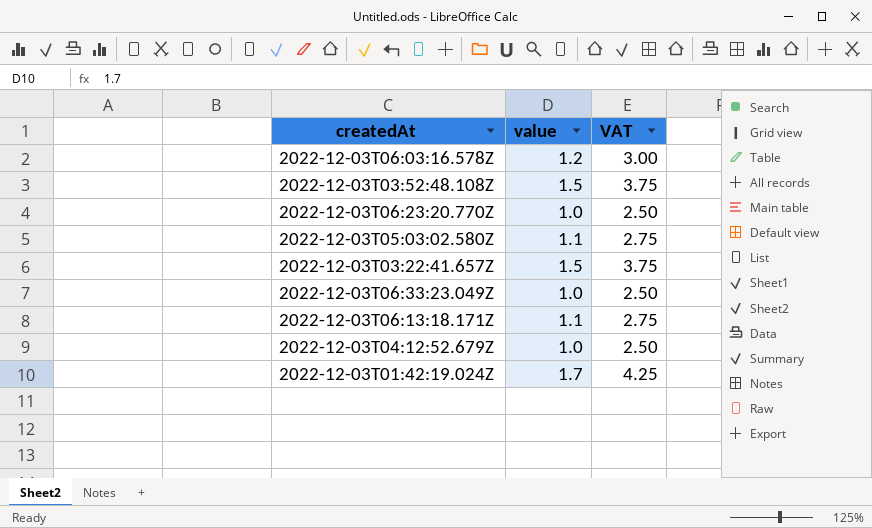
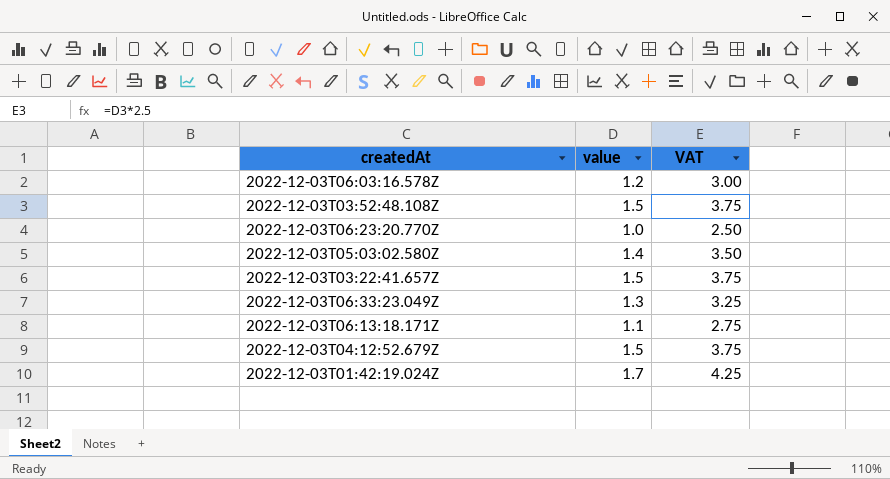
2022-12-03T05:03:02.580Z | value: 1.1 -> 1.4
2022-12-03T05:03:02.580Z | VAT: 2.75 -> 3.50
2022-12-03T06:33:23.049Z | value: 1.0 -> 1.3
2022-12-03T06:33:23.049Z | VAT: 2.50 -> 3.25
2022-12-03T04:12:52.679Z | value: 1.0 -> 1.5
2022-12-03T04:12:52.679Z | VAT: 2.50 -> 3.75

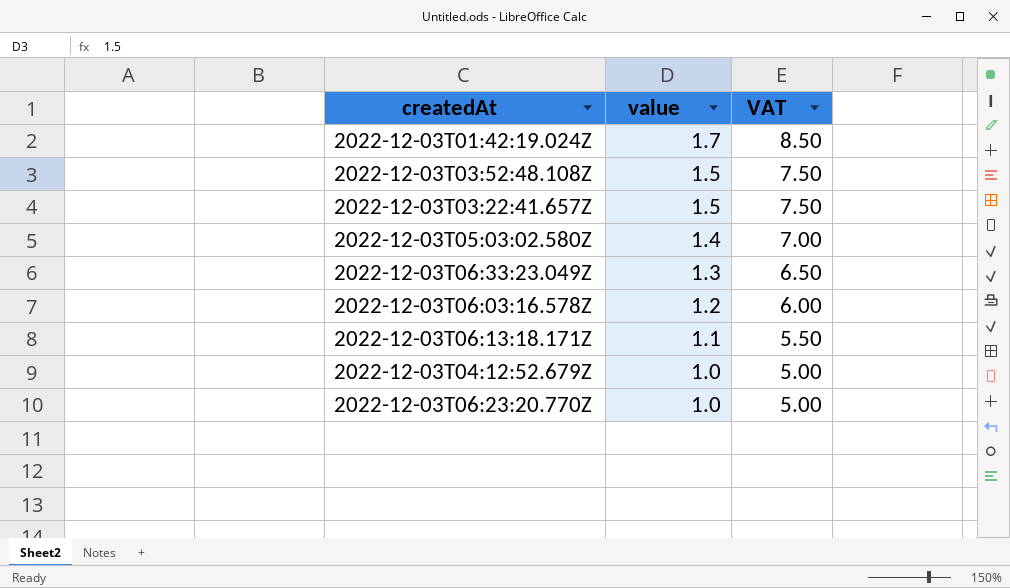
row order: none -> value descending
column VAT | formula: [value] * 2.5 -> [value] * 5
2022-12-03T04:12:52.679Z | value: 1.5 -> 1.0

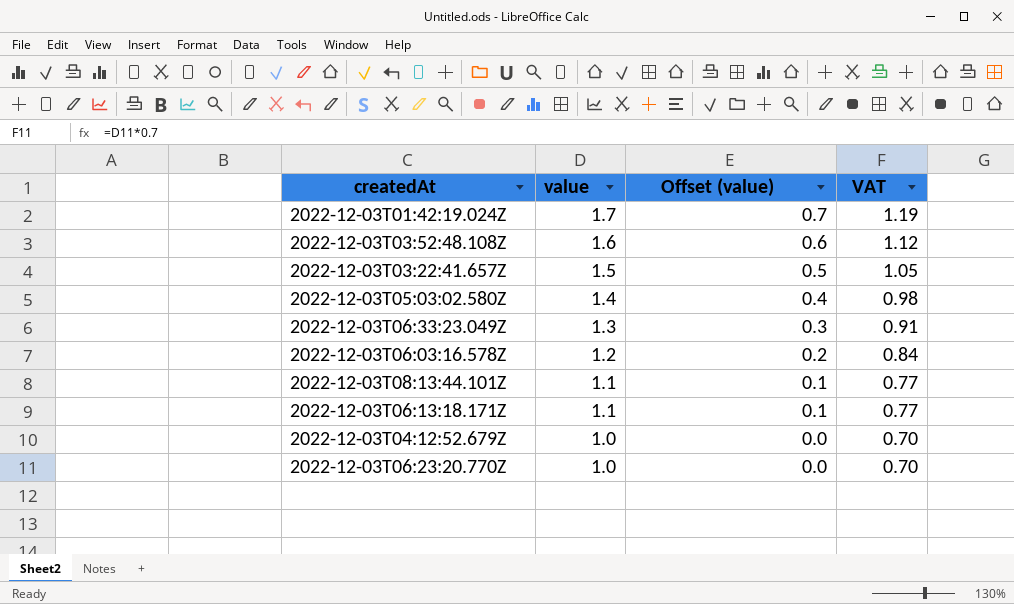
column Offset (value) | formula: none -> [value] - 1
column VAT | formula: [value] * 5 -> [value] * 0.7
2022-12-03T03:52:48.108Z | value: 1.5 -> 1.6
row 2022-12-03T08:13:44.101Z: none -> 1.1 | 0.1 | 0.77

